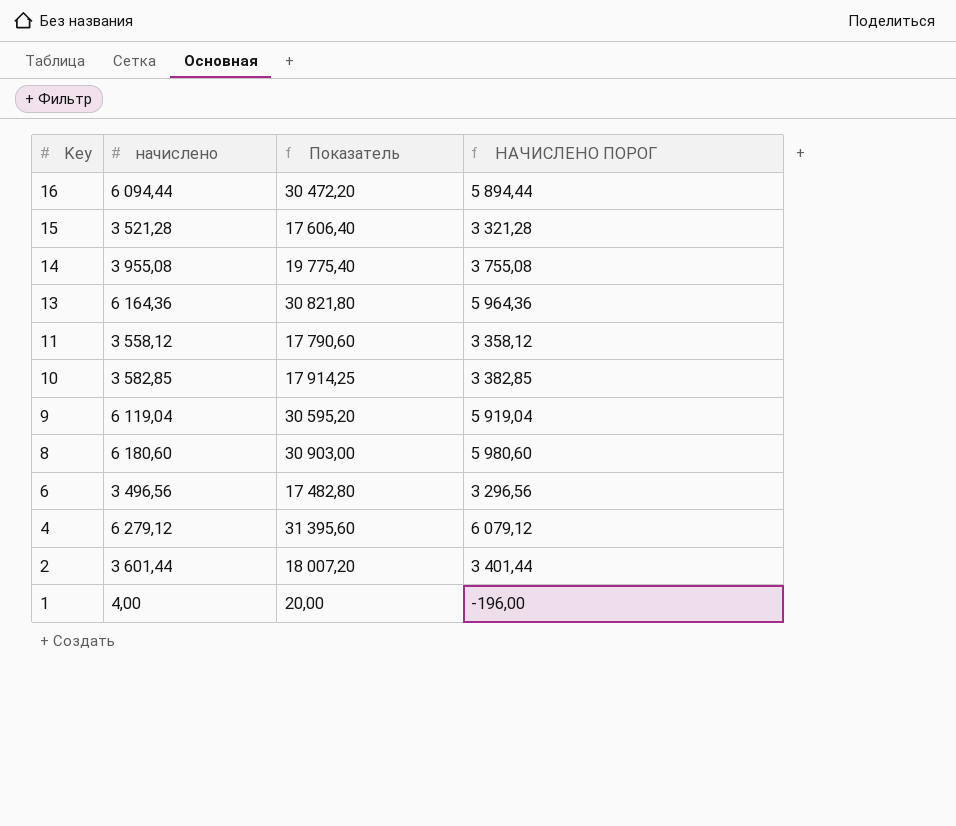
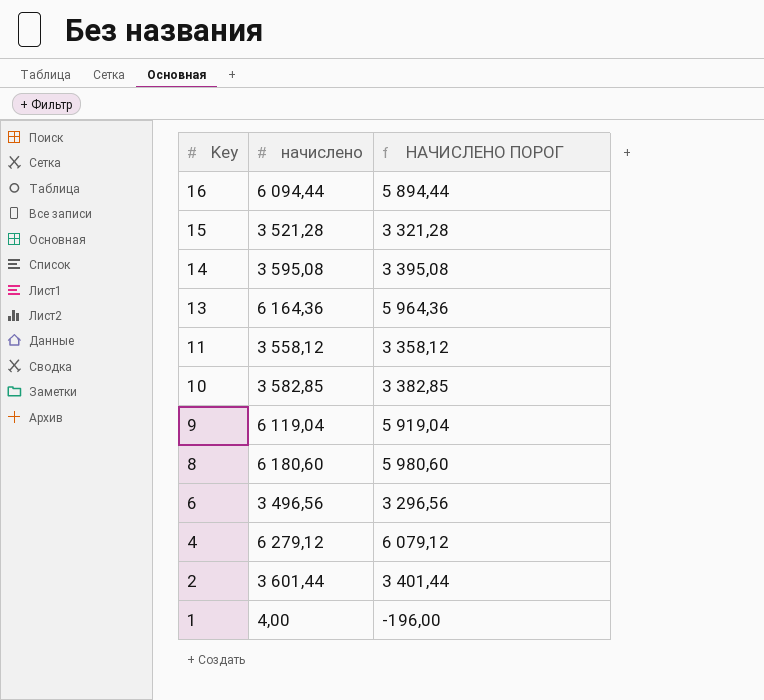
column Показатель | formula: [начислено] * 5 -> none
14 | начислено: 3 955,08 -> 3 595,08
14 | НАЧИСЛЕНО ПОРОГ: 3 755,08 -> 3 395,08

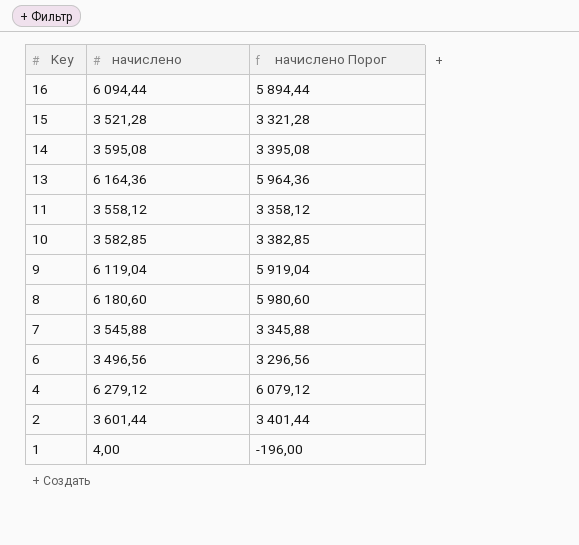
column name: НАЧИСЛЕНО ПОРОГ -> начислено Порог
row 7: none -> 3 545,88 | 3 345,88

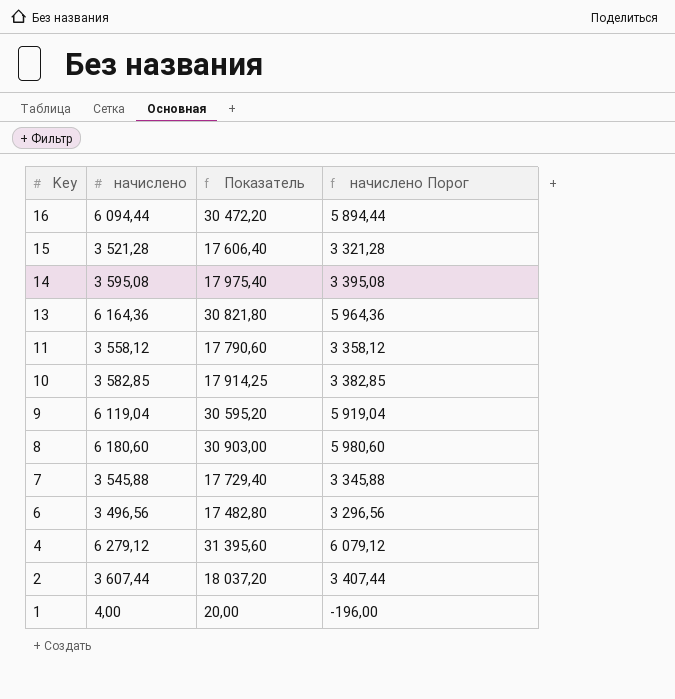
column Показатель | formula: none -> [начислено] * 5
2 | начислено: 3 601,44 -> 3 607,44
2 | начислено Порог: 3 401,44 -> 3 407,44

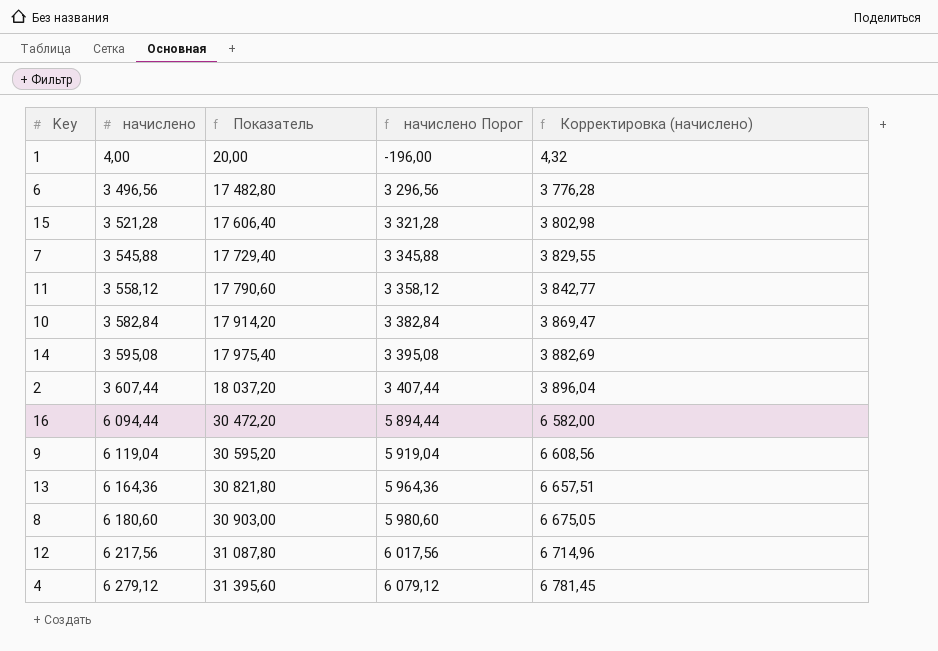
row order: Key descending -> начислено ascending
column Корректировка (начислено) | formula: none -> [начислено] * 1,08
10 | начислено: 3 582,85 -> 3 582,84
10 | Показатель: 17 914,25 -> 17 914,20
10 | начислено Порог: 3 382,85 -> 3 382,84
row 12: none -> 6 217,56 | 31 087,80 | 6 017,56 | 6 714,96

